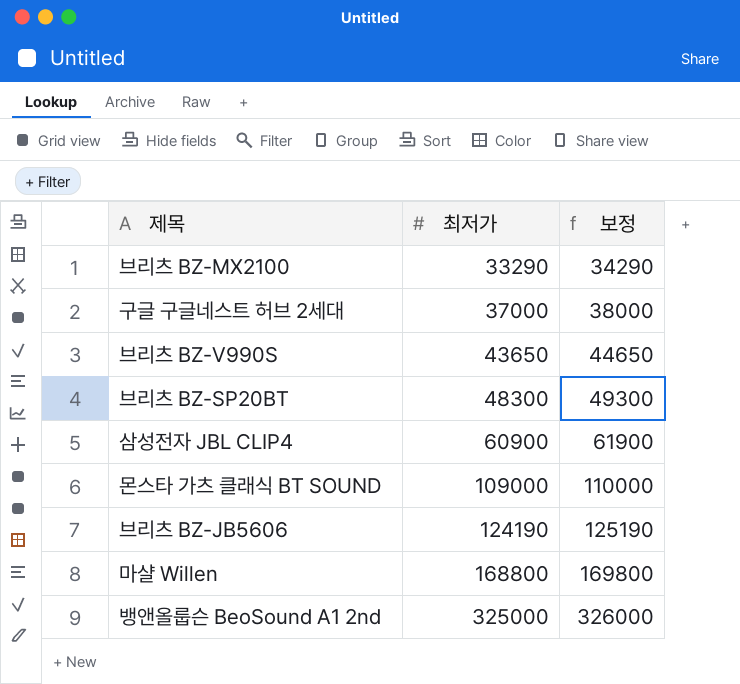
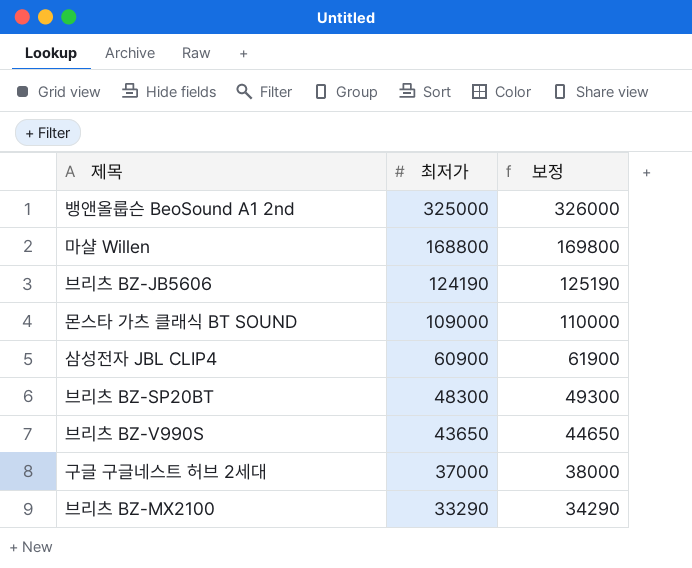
row order: 최저가 ascending -> 최저가 descending

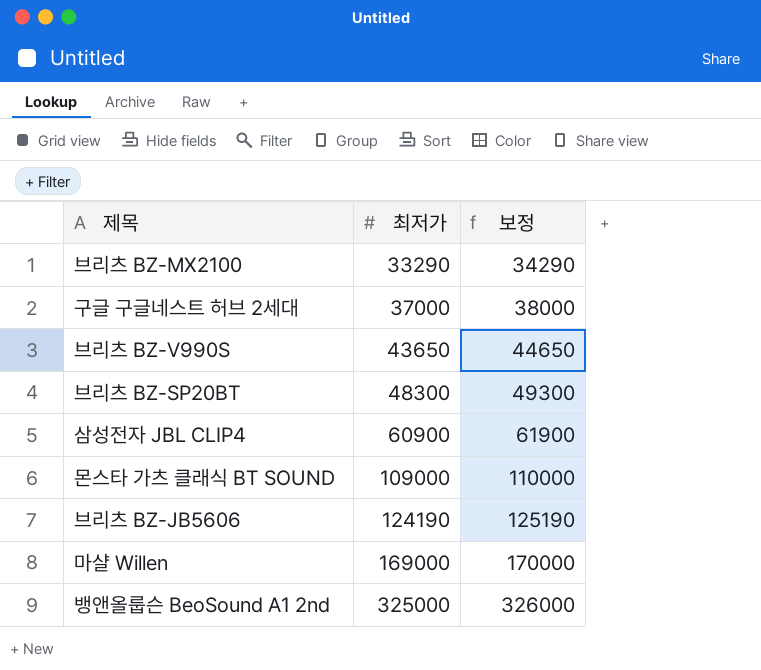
row order: 최저가 descending -> 최저가 ascending
마샬 Willen | 최저가: 168800 -> 169000
마샬 Willen | 보정: 169800 -> 170000

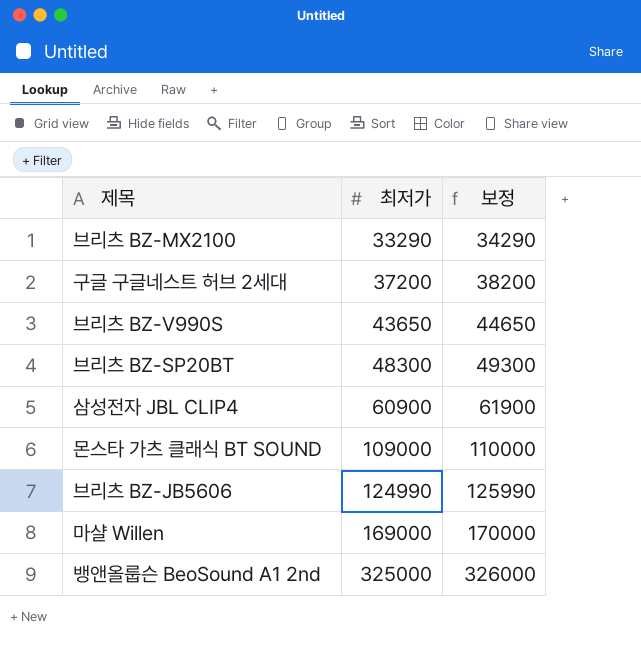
구글 구글네스트 허브 2세대 | 최저가: 37000 -> 37200
구글 구글네스트 허브 2세대 | 보정: 38000 -> 38200
브리츠 BZ-JB5606 | 최저가: 124190 -> 124990
브리츠 BZ-JB5606 | 보정: 125190 -> 125990

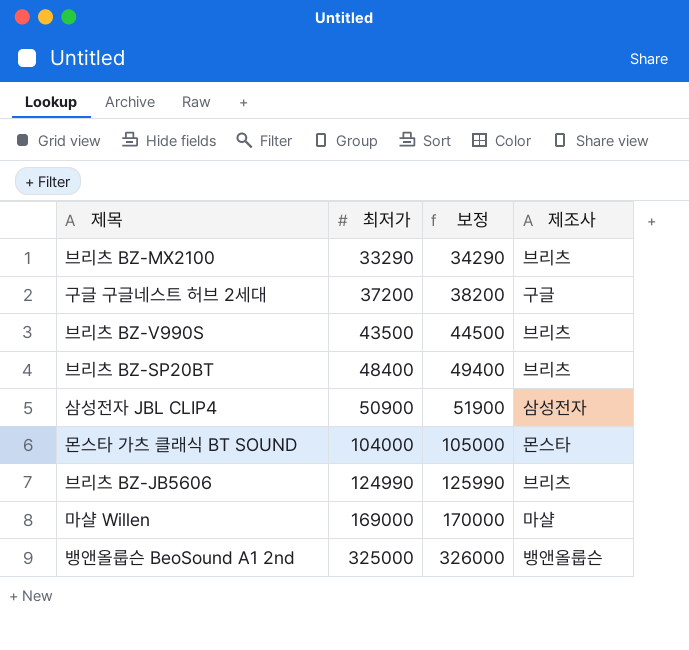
column 제조사 | position: none -> 4
브리츠 BZ-V990S | 최저가: 43650 -> 43500
브리츠 BZ-V990S | 보정: 44650 -> 44500
브리츠 BZ-SP20BT | 최저가: 48300 -> 48400
브리츠 BZ-SP20BT | 보정: 49300 -> 49400
삼성전자 JBL CLIP4 | 최저가: 60900 -> 50900
삼성전자 JBL CLIP4 | 보정: 61900 -> 51900
몬스타 가츠 클래식 BT SOUND | 최저가: 109000 -> 104000
몬스타 가츠 클래식 BT SOUND | 보정: 110000 -> 105000

